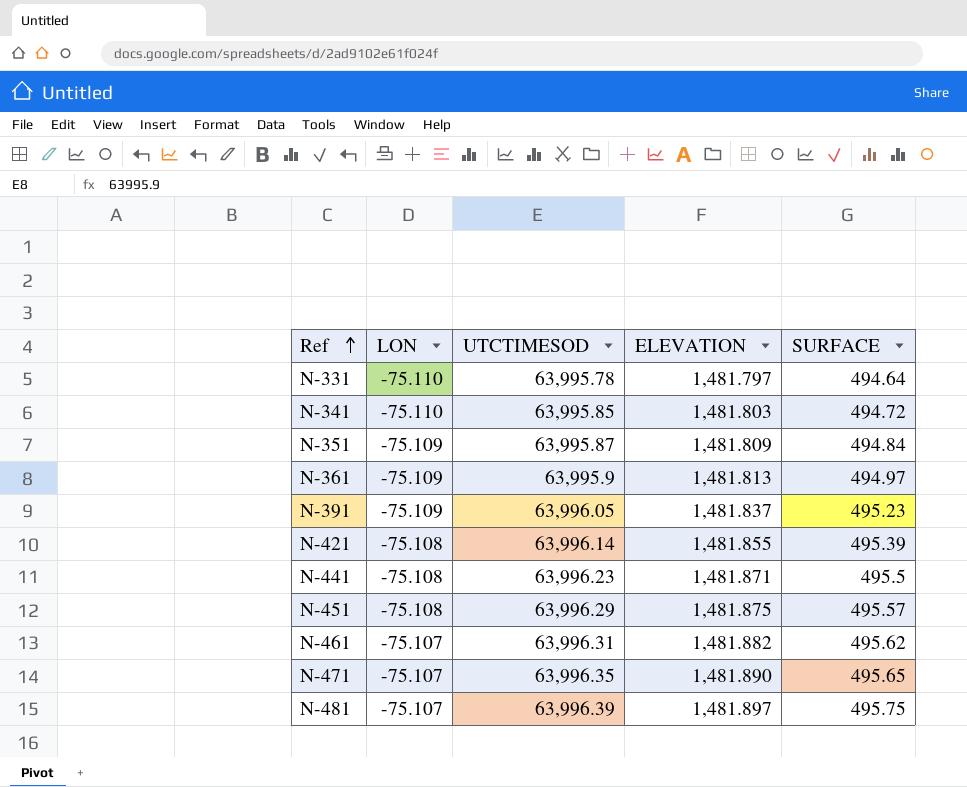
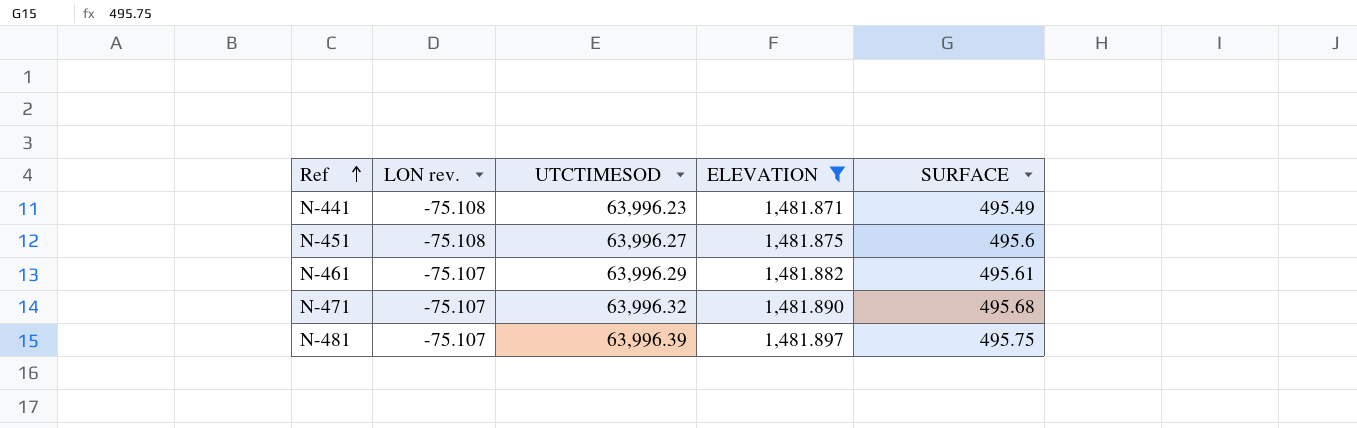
filter: none -> ELEVATION >= 1,481.871
column name: LON -> LON rev.
N-441 | SURFACE: 495.5 -> 495.49
N-451 | UTCTIMESOD: 63,996.29 -> 63,996.27
N-451 | SURFACE: 495.57 -> 495.6
N-461 | UTCTIMESOD: 63,996.31 -> 63,996.29
N-461 | SURFACE: 495.62 -> 495.61
N-471 | UTCTIMESOD: 63,996.35 -> 63,996.32
N-471 | SURFACE: 495.65 -> 495.68

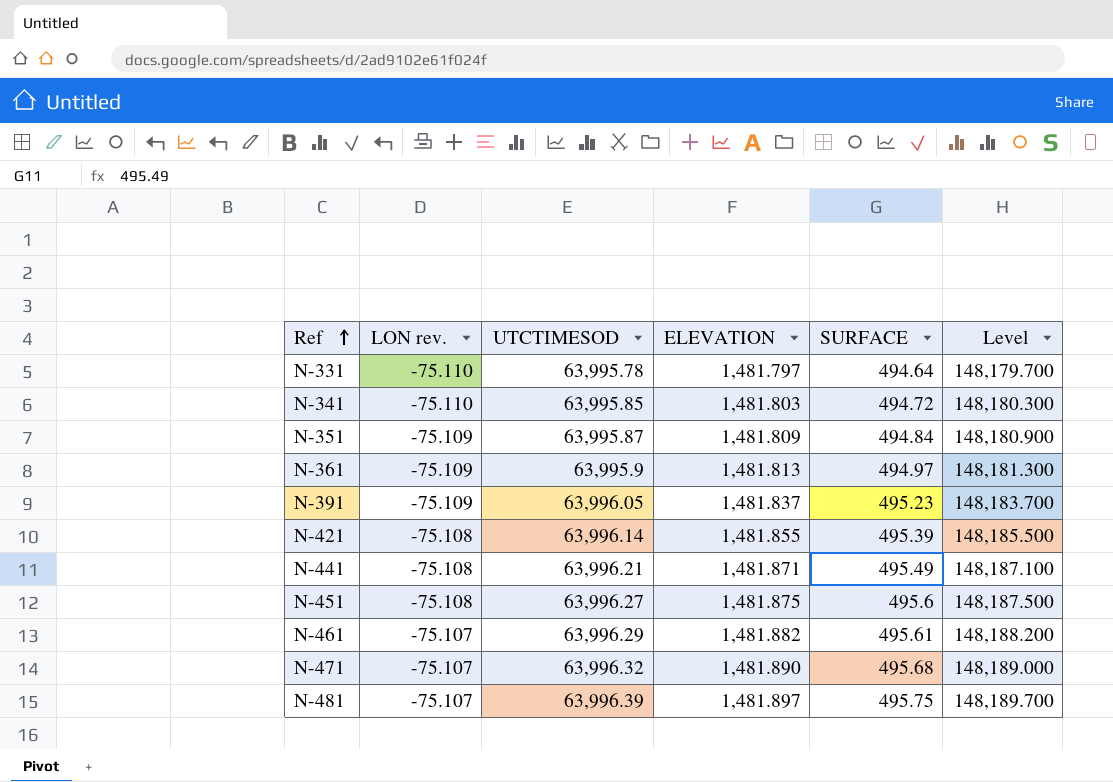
filter: ELEVATION >= 1,481.871 -> none
column Level | formula: none -> [ELEVATION] * 100
N-441 | UTCTIMESOD: 63,996.23 -> 63,996.21

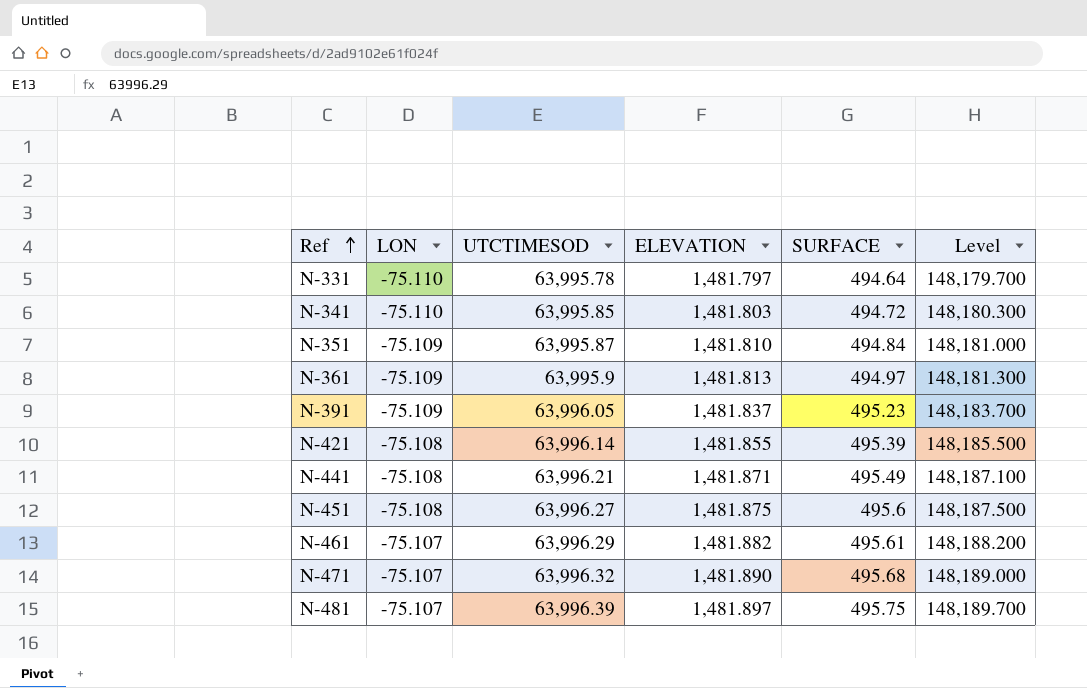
column name: LON rev. -> LON
N-351 | ELEVATION: 1,481.809 -> 1,481.810
N-351 | Level: 148,180.900 -> 148,181.000

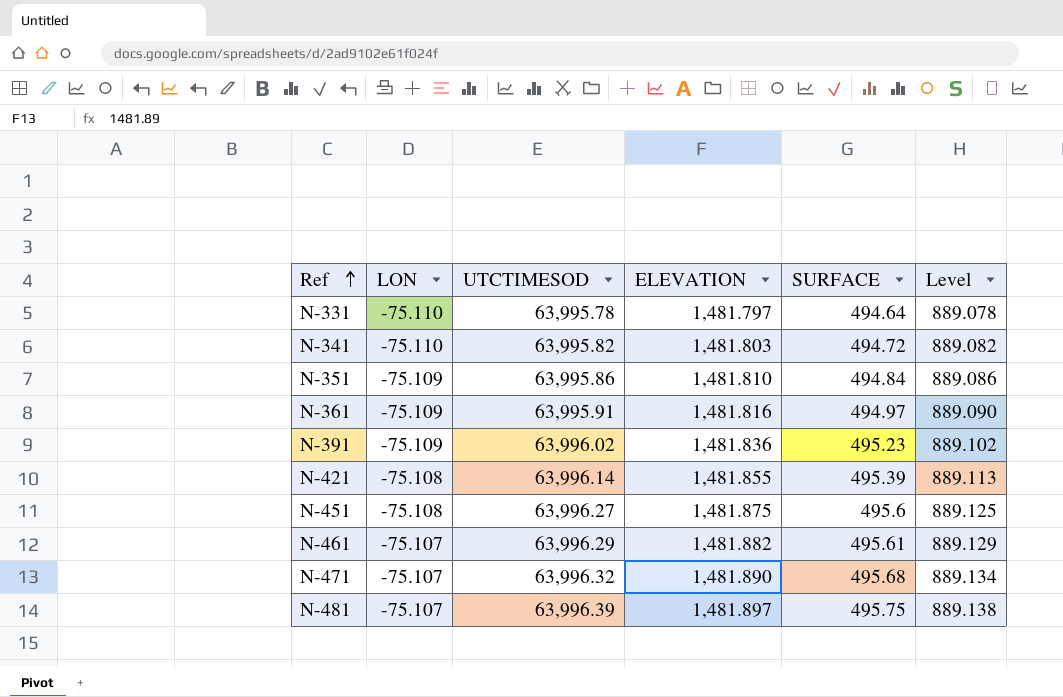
column Level | formula: [ELEVATION] * 100 -> [ELEVATION] * 0.6
row N-441: -75.108 | 63,996.21 | 1,481.871 | 495.49 | 148,187.100 -> none
N-341 | UTCTIMESOD: 63,995.85 -> 63,995.82
N-351 | UTCTIMESOD: 63,995.87 -> 63,995.86
N-361 | UTCTIMESOD: 63,995.9 -> 63,995.91
N-361 | ELEVATION: 1,481.813 -> 1,481.816
N-391 | UTCTIMESOD: 63,996.05 -> 63,996.02
N-391 | ELEVATION: 1,481.837 -> 1,481.836

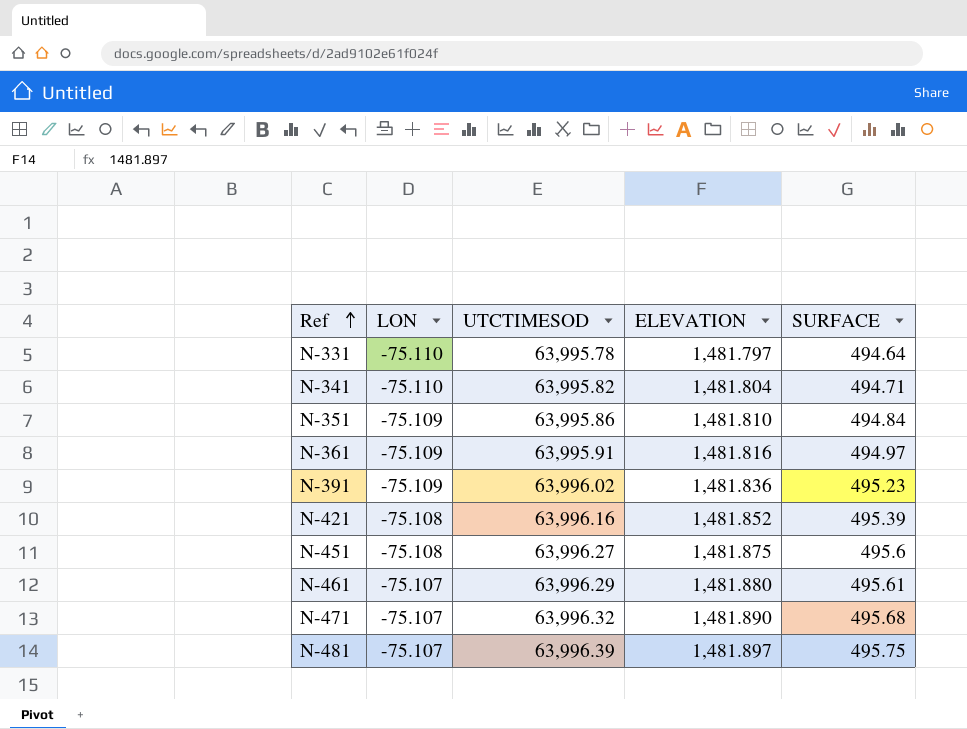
column Level | formula: [ELEVATION] * 0.6 -> none
N-341 | ELEVATION: 1,481.803 -> 1,481.804
N-341 | SURFACE: 494.72 -> 494.71
N-421 | UTCTIMESOD: 63,996.14 -> 63,996.16
N-421 | ELEVATION: 1,481.855 -> 1,481.852
N-461 | ELEVATION: 1,481.882 -> 1,481.880

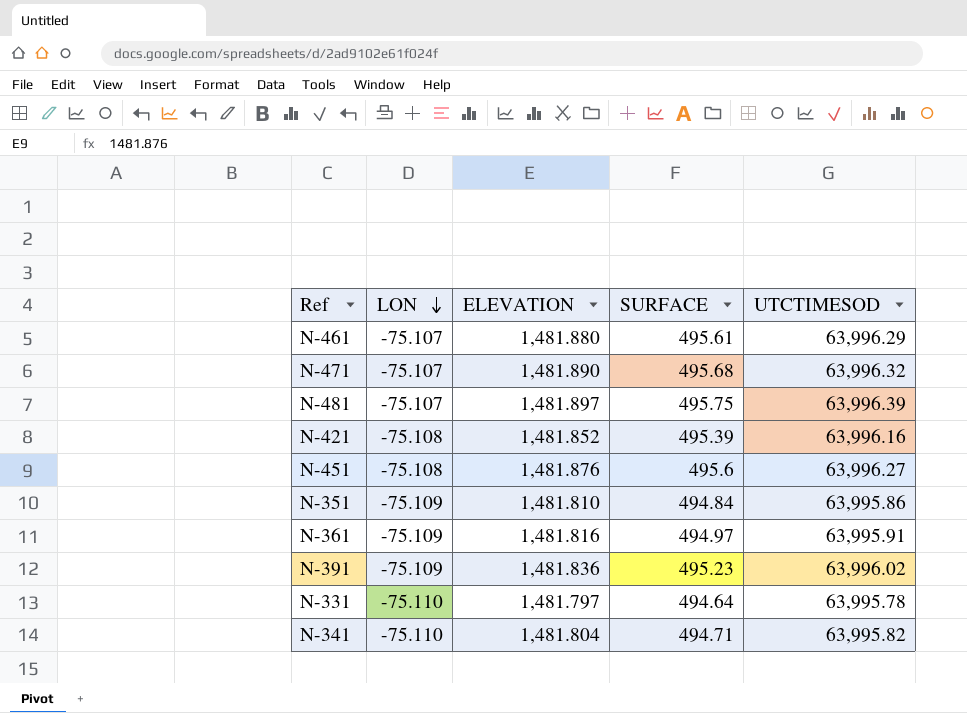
row order: Ref ascending -> LON descending
column UTCTIMESOD | position: 3 -> 5
N-451 | ELEVATION: 1,481.875 -> 1,481.876

